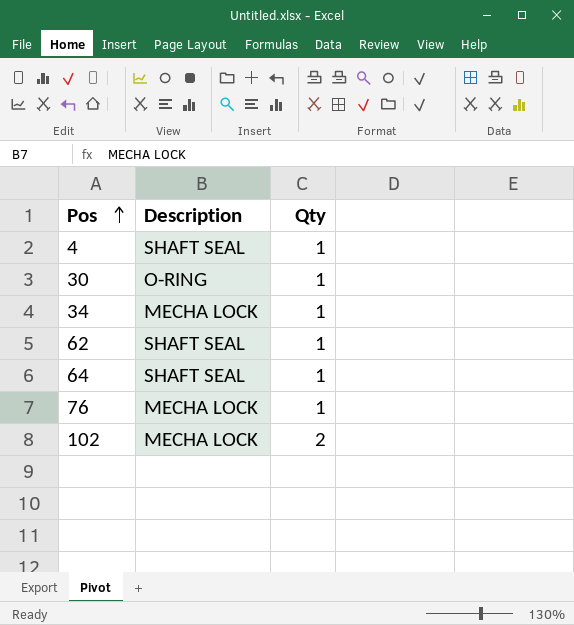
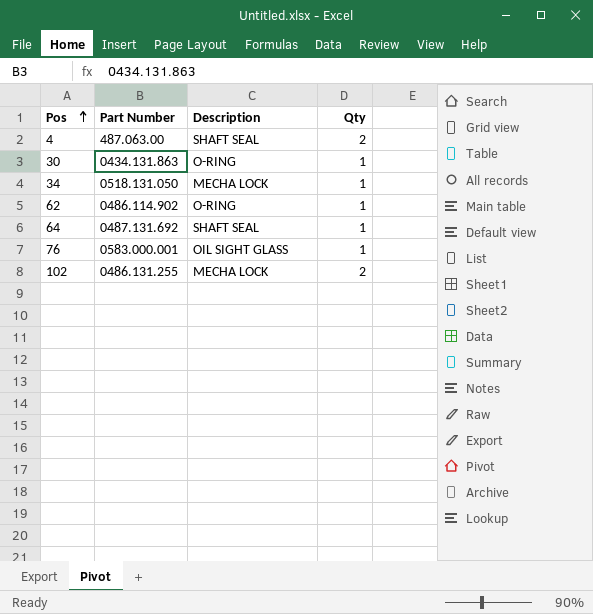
column Part Number | position: none -> 2
4 | Qty: 1 -> 2
62 | Description: SHAFT SEAL -> O-RING
76 | Description: MECHA LOCK -> OIL SIGHT GLASS

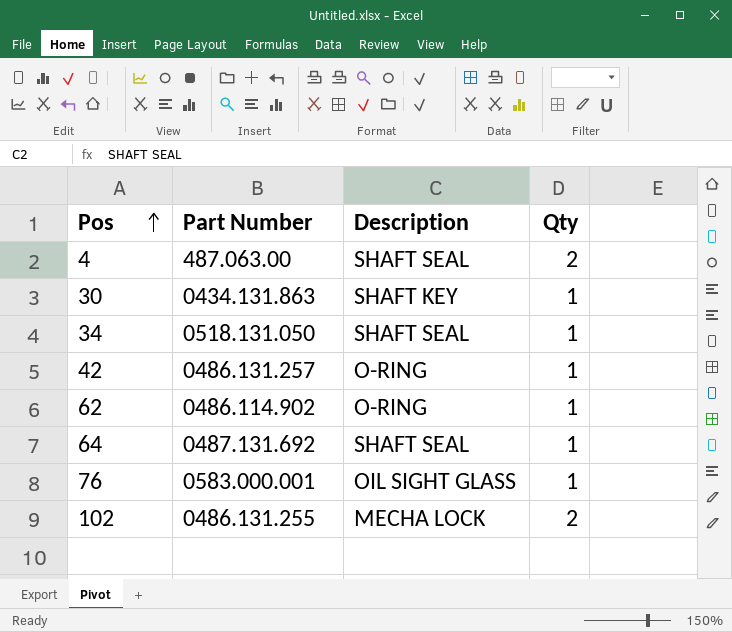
30 | Description: O-RING -> SHAFT KEY
34 | Description: MECHA LOCK -> SHAFT SEAL
row 42: none -> 0486.131.257 | O-RING | 1

